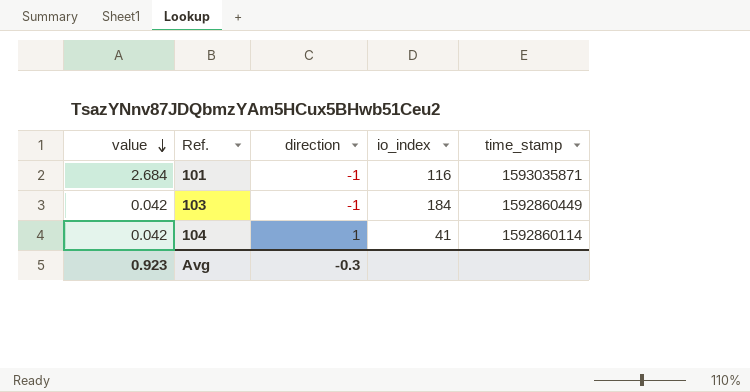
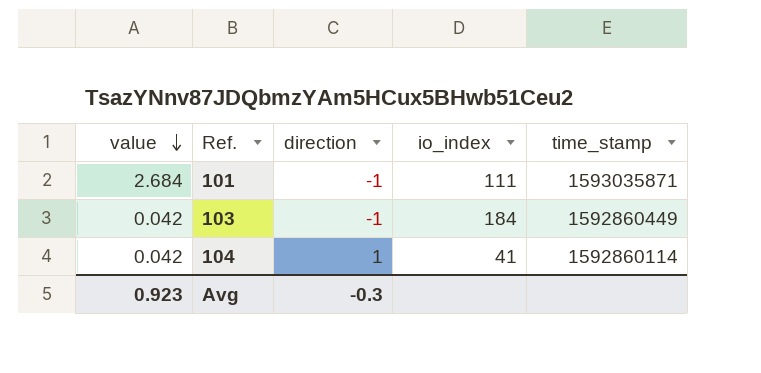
101 | io_index: 116 -> 111

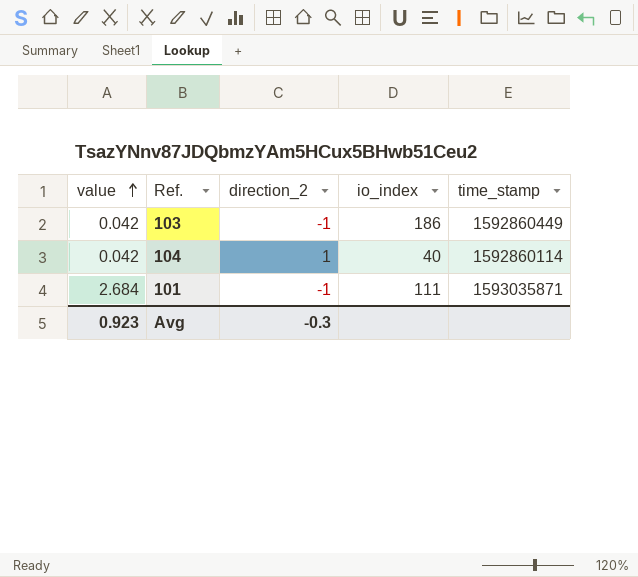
row order: value descending -> value ascending
column name: direction -> direction_2
103 | io_index: 184 -> 186
104 | io_index: 41 -> 40

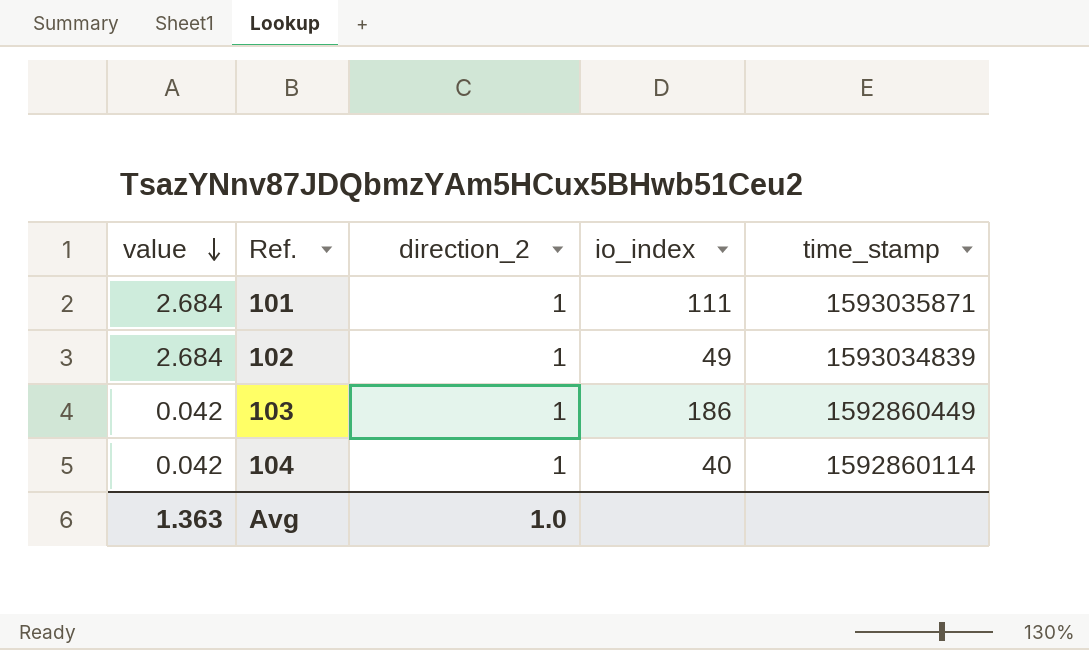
row order: value ascending -> value descending
101 | direction_2: -1 -> 1
row 102: none -> 2.684 | 1 | 49 | 1593034839
103 | direction_2: -1 -> 1
Avg | value: 0.923 -> 1.363
Avg | direction_2: -0.3 -> 1.0

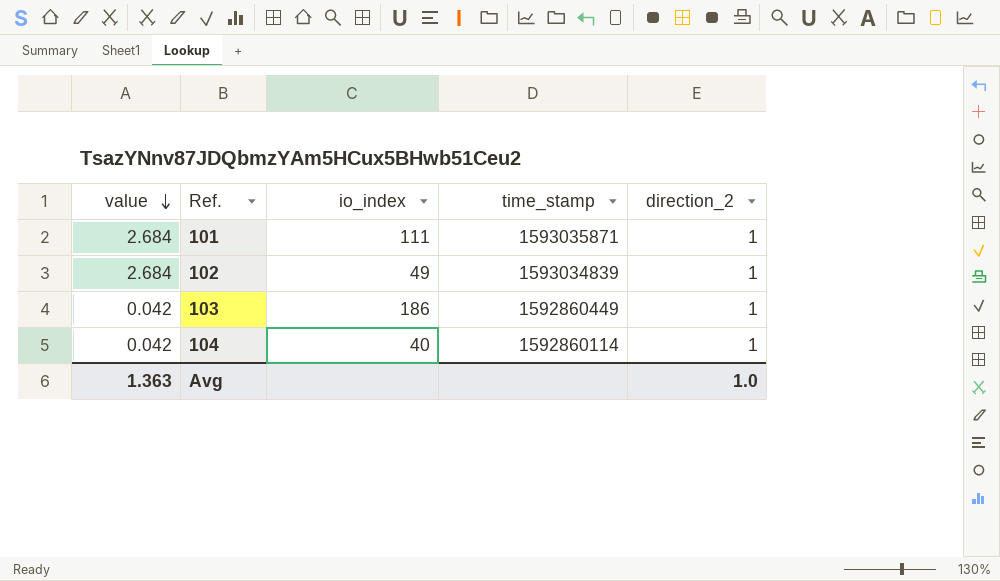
column direction_2 | position: 3 -> 5

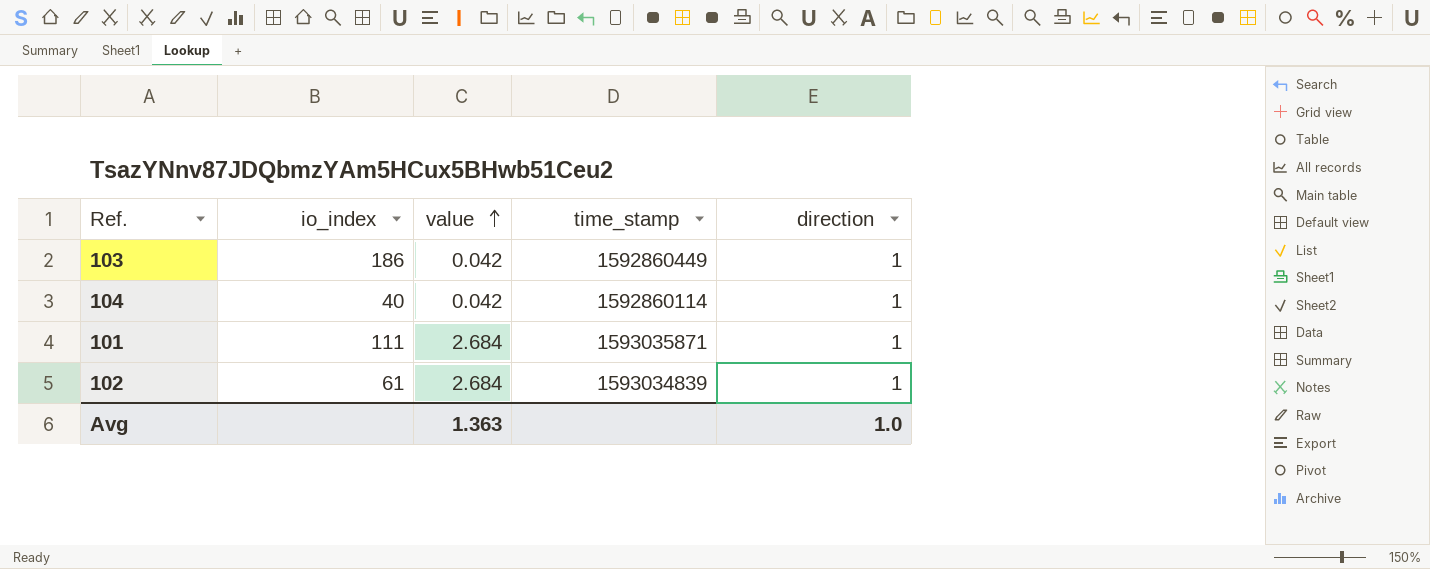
row order: value descending -> value ascending
column value | position: 1 -> 3
column name: direction_2 -> direction
102 | io_index: 49 -> 61

